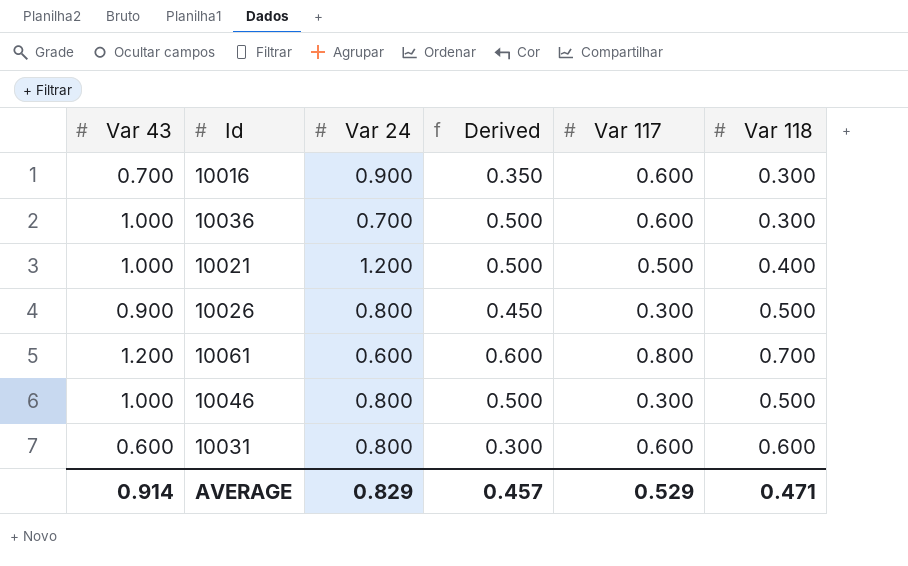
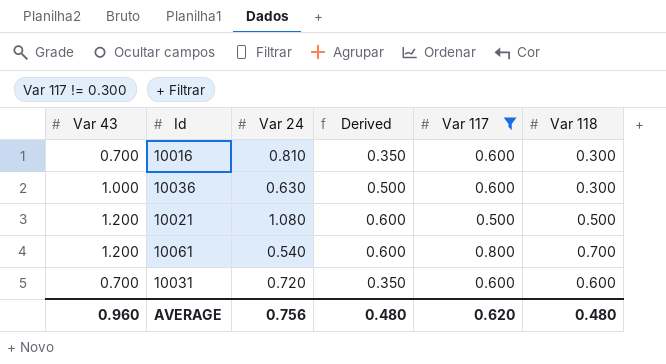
filter: none -> Var 117 != 0.300
10016 | Var 24: 0.900 -> 0.810
10036 | Var 24: 0.700 -> 0.630
10021 | Var 43: 1.000 -> 1.200
10021 | Var 24: 1.200 -> 1.080
10021 | Derived: 0.500 -> 0.600
10021 | Var 118: 0.400 -> 0.500
10061 | Var 24: 0.600 -> 0.540
10031 | Var 43: 0.600 -> 0.700
10031 | Var 24: 0.800 -> 0.720
10031 | Derived: 0.300 -> 0.350
AVERAGE | Var 43: 0.914 -> 0.960
AVERAGE | Var 24: 0.829 -> 0.756
AVERAGE | Derived: 0.457 -> 0.480
AVERAGE | Var 117: 0.529 -> 0.620
AVERAGE | Var 118: 0.471 -> 0.480

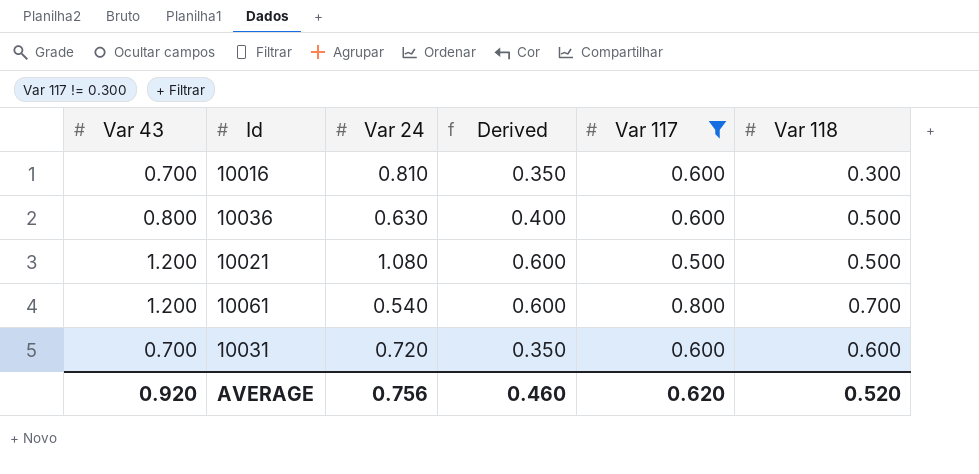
10036 | Var 43: 1.000 -> 0.800
10036 | Derived: 0.500 -> 0.400
10036 | Var 118: 0.300 -> 0.500
AVERAGE | Var 43: 0.960 -> 0.920
AVERAGE | Derived: 0.480 -> 0.460
AVERAGE | Var 118: 0.480 -> 0.520

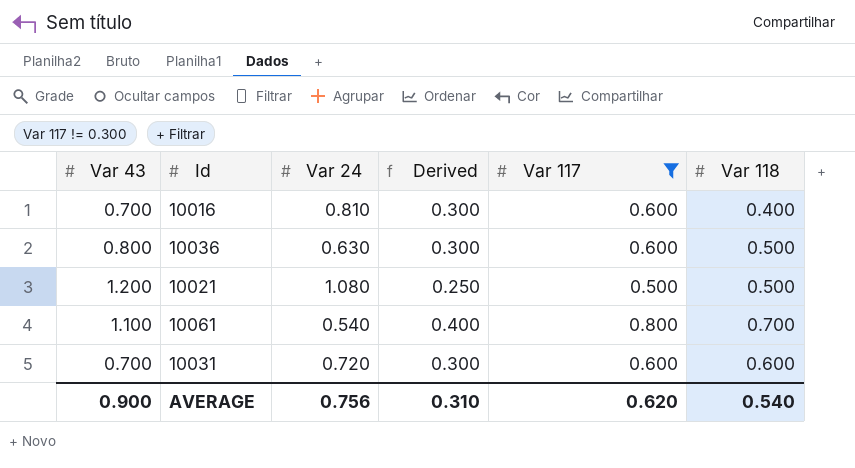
column Derived | formula: [Var 43] * 0.5 -> [Var 117] * 0.5
10016 | Var 118: 0.300 -> 0.400
10061 | Var 43: 1.200 -> 1.100
AVERAGE | Var 43: 0.920 -> 0.900
AVERAGE | Derived: 0.460 -> 0.310
AVERAGE | Var 118: 0.520 -> 0.540

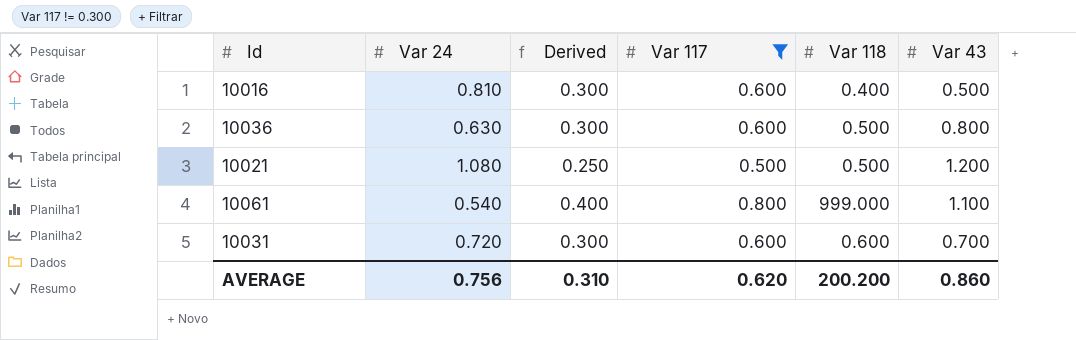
column Var 43 | position: 1 -> 6
10016 | Var 43: 0.700 -> 0.500
10061 | Var 118: 0.700 -> 999.000
AVERAGE | Var 118: 0.540 -> 200.200
AVERAGE | Var 43: 0.900 -> 0.860

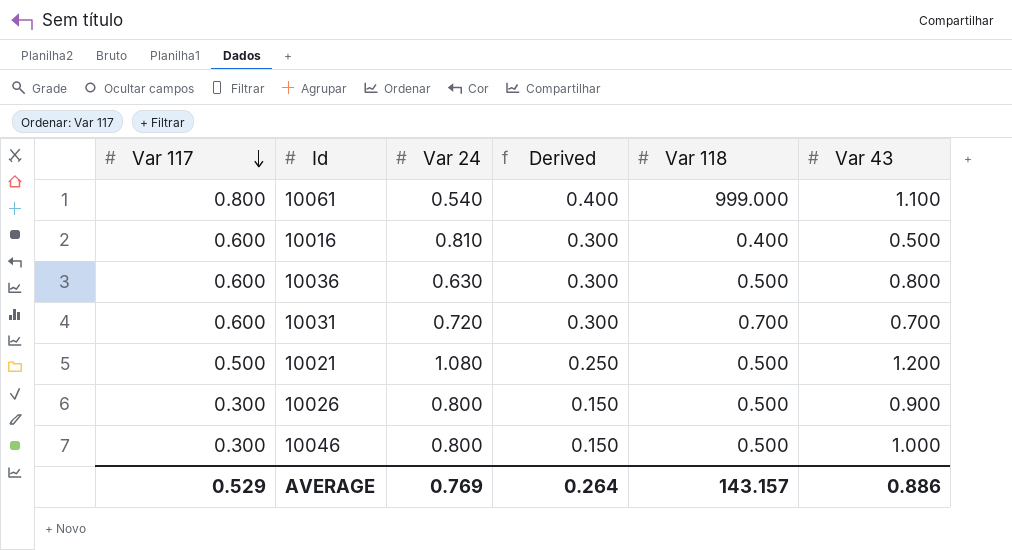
filter: Var 117 != 0.300 -> none
row order: none -> Var 117 descending
column Var 117 | position: 4 -> 1
10031 | Var 118: 0.600 -> 0.700
AVERAGE | Var 117: 0.620 -> 0.529
AVERAGE | Var 24: 0.756 -> 0.769
AVERAGE | Derived: 0.310 -> 0.264
AVERAGE | Var 118: 200.200 -> 143.157
AVERAGE | Var 43: 0.860 -> 0.886

